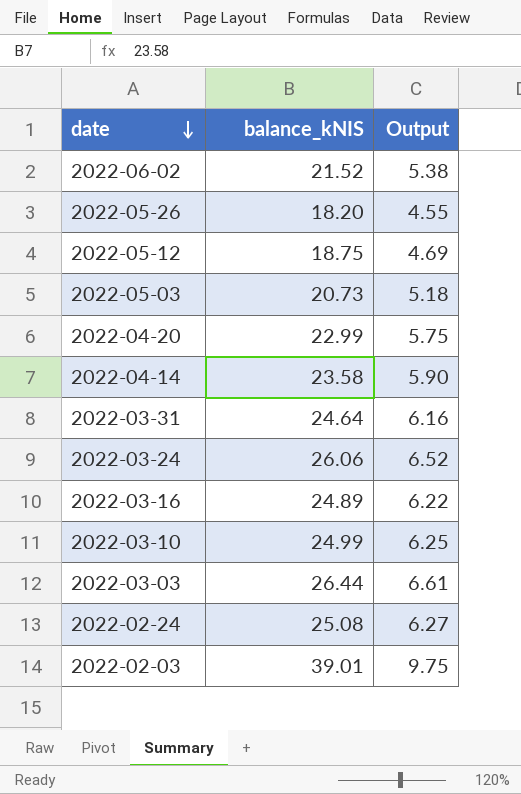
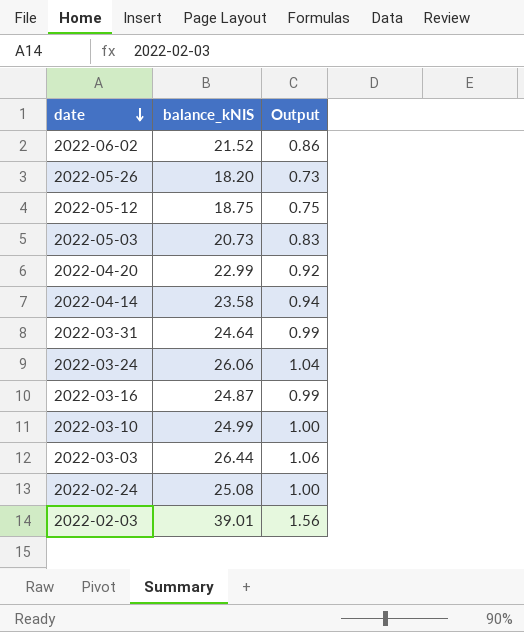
column Output | formula: [balance_kNIS] * 0.25 -> [balance_kNIS] * 0.04
2022-03-16 | balance_kNIS: 24.89 -> 24.87

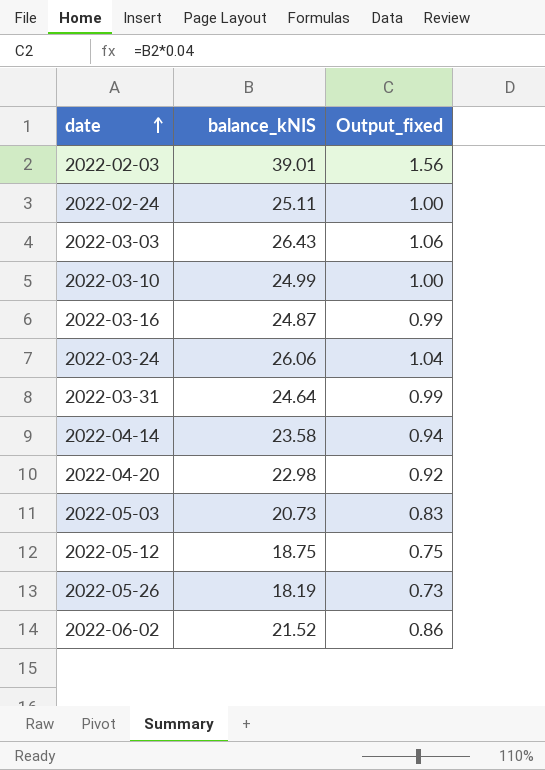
row order: date descending -> date ascending
column name: Output -> Output_fixed
2022-02-24 | balance_kNIS: 25.08 -> 25.11
2022-03-03 | balance_kNIS: 26.44 -> 26.43
2022-04-20 | balance_kNIS: 22.99 -> 22.98
2022-05-26 | balance_kNIS: 18.20 -> 18.19

